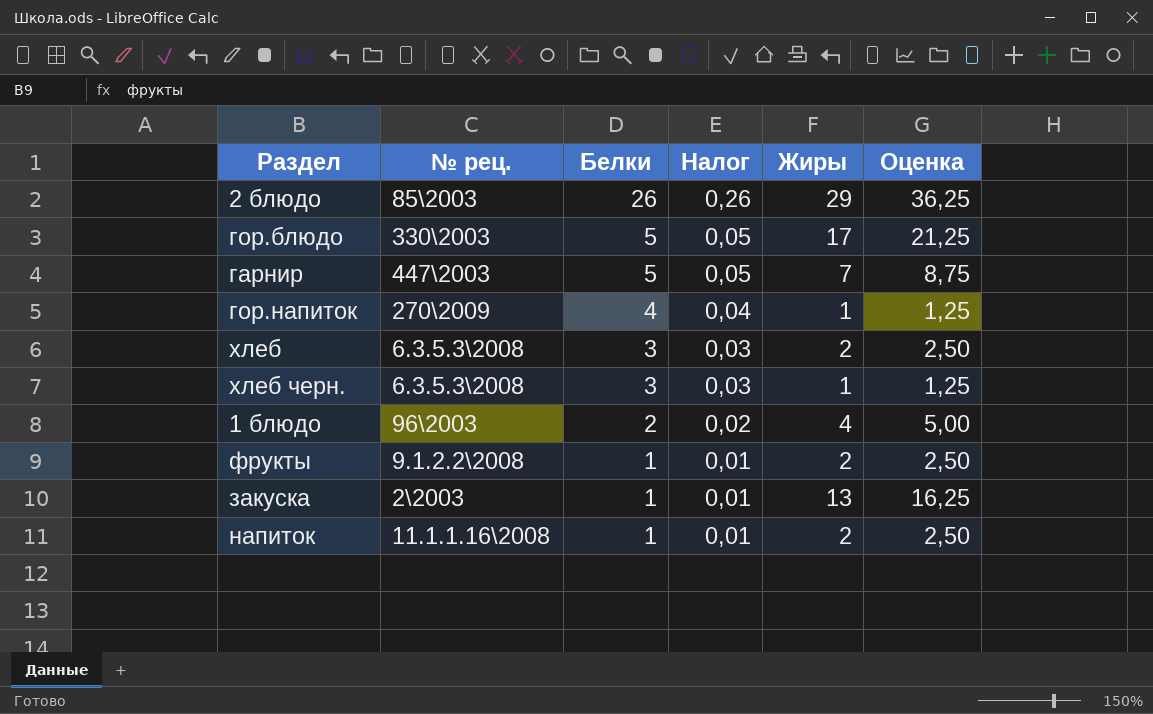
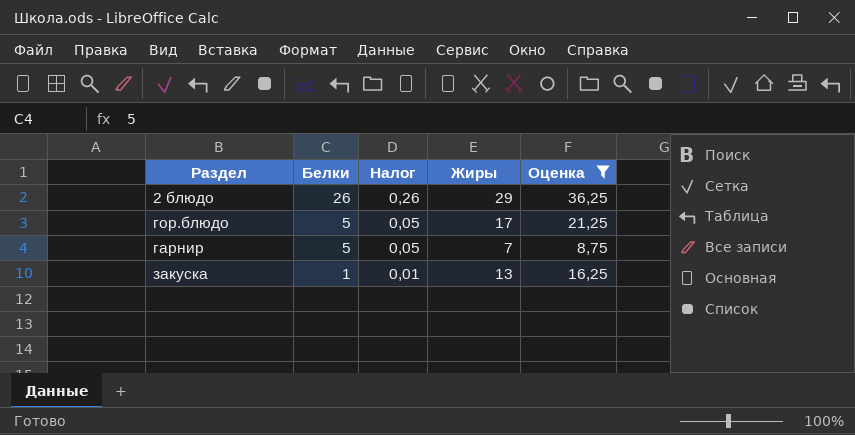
filter: none -> Оценка >= 8,75
column № рец. | position: 2 -> none

